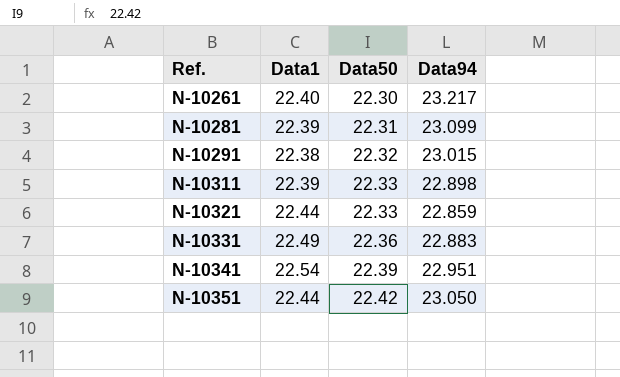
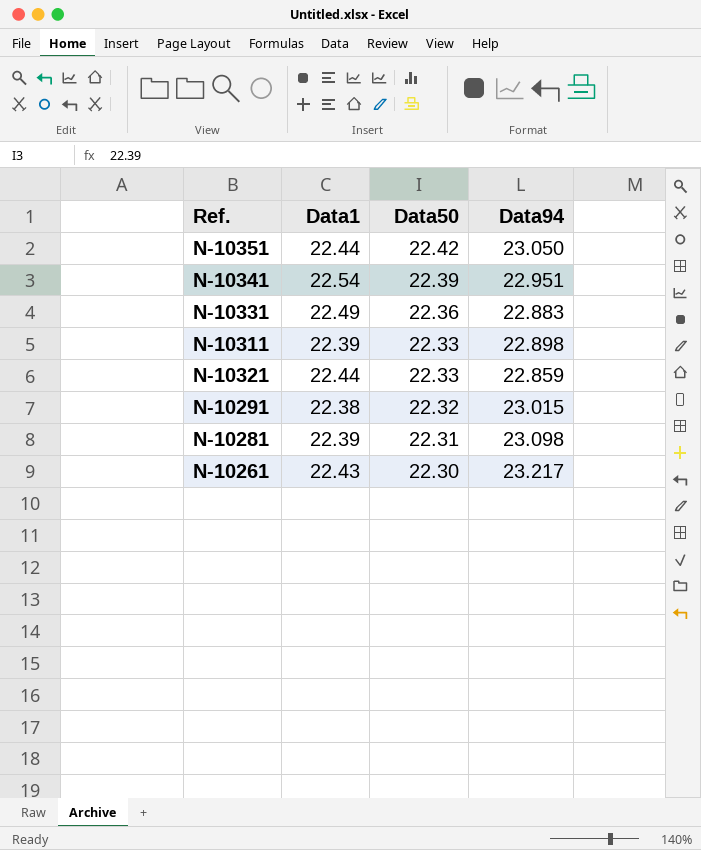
row order: Ref. ascending -> Data50 descending
N-10281 | Data94: 23.099 -> 23.098
N-10261 | Data1: 22.40 -> 22.43

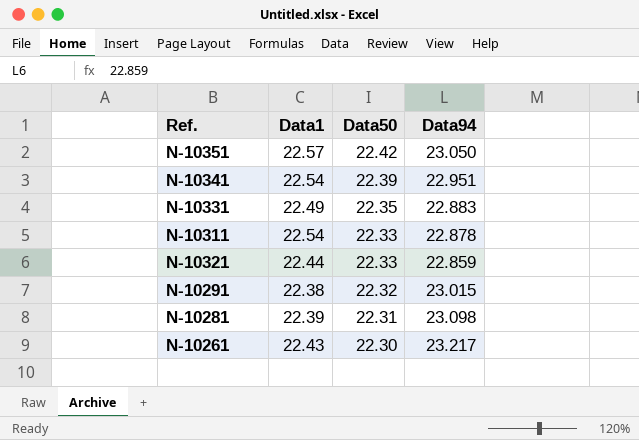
N-10351 | Data1: 22.44 -> 22.57
N-10331 | Data50: 22.36 -> 22.35
N-10311 | Data1: 22.39 -> 22.54
N-10311 | Data94: 22.898 -> 22.878

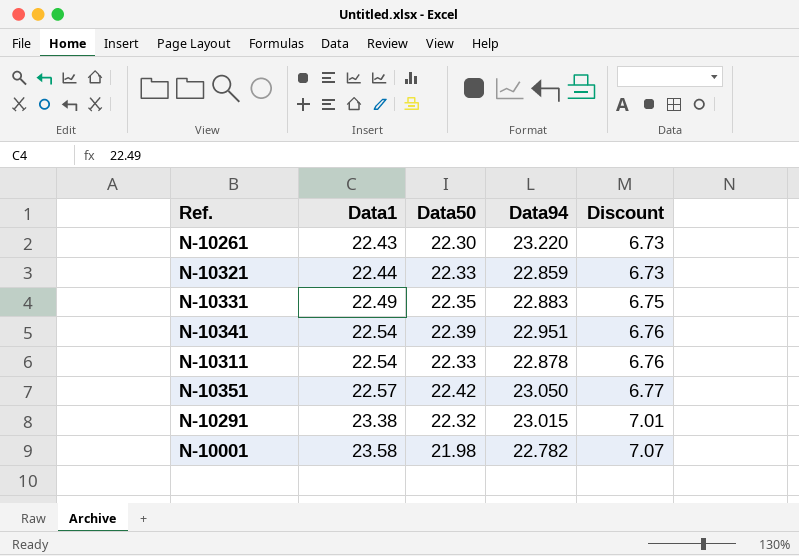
row order: Data50 descending -> Data1 ascending
column Discount | formula: none -> [Data1] * 0.3
row N-10281: 22.39 | 22.31 | 23.098 -> none
N-10261 | Data94: 23.217 -> 23.220
N-10291 | Data1: 22.38 -> 23.38
row N-10001: none -> 23.58 | 21.98 | 22.782 | 7.07

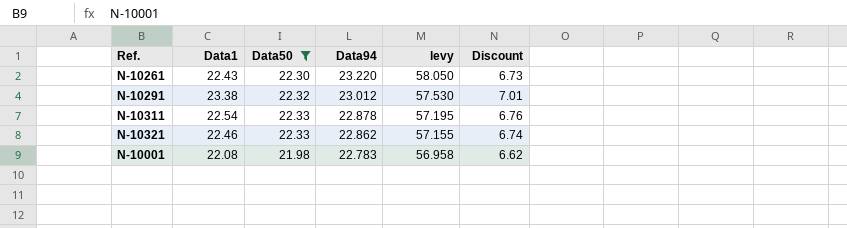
filter: none -> Data50 <= 22.33
row order: Data1 ascending -> Data94 descending
column levy | formula: none -> [Data94] * 2.5
N-10291 | Data94: 23.015 -> 23.012
N-10321 | Data1: 22.44 -> 22.46
N-10321 | Data94: 22.859 -> 22.862
N-10321 | Discount: 6.73 -> 6.74
N-10001 | Data1: 23.58 -> 22.08
N-10001 | Data94: 22.782 -> 22.783
N-10001 | Discount: 7.07 -> 6.62

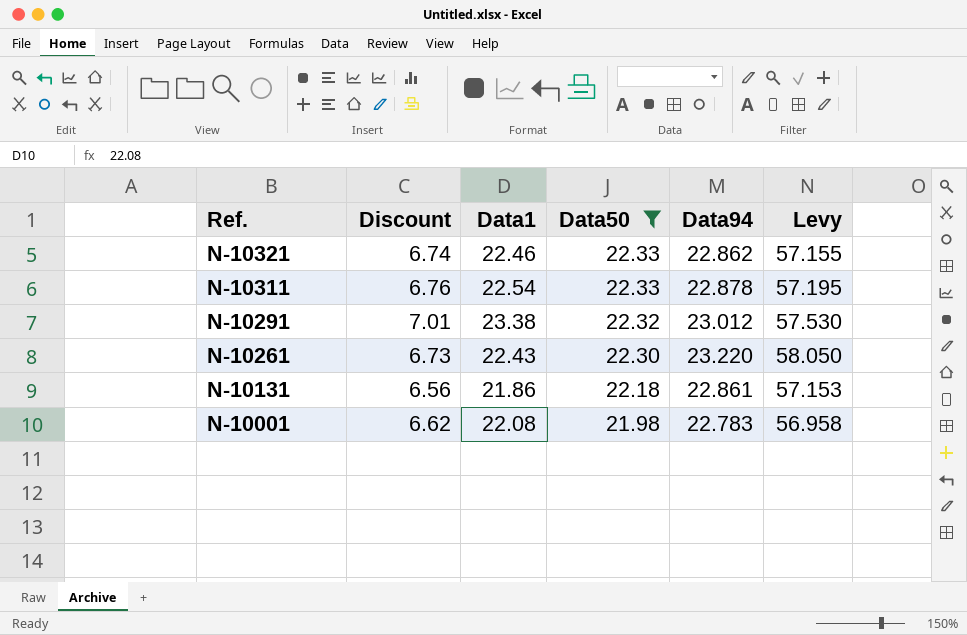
row order: Data94 descending -> Ref. descending
column Discount | position: 6 -> 2
column name: levy -> Levy
row N-10131: none -> 6.56 | 21.86 | 22.18 | 22.861 | 57.153

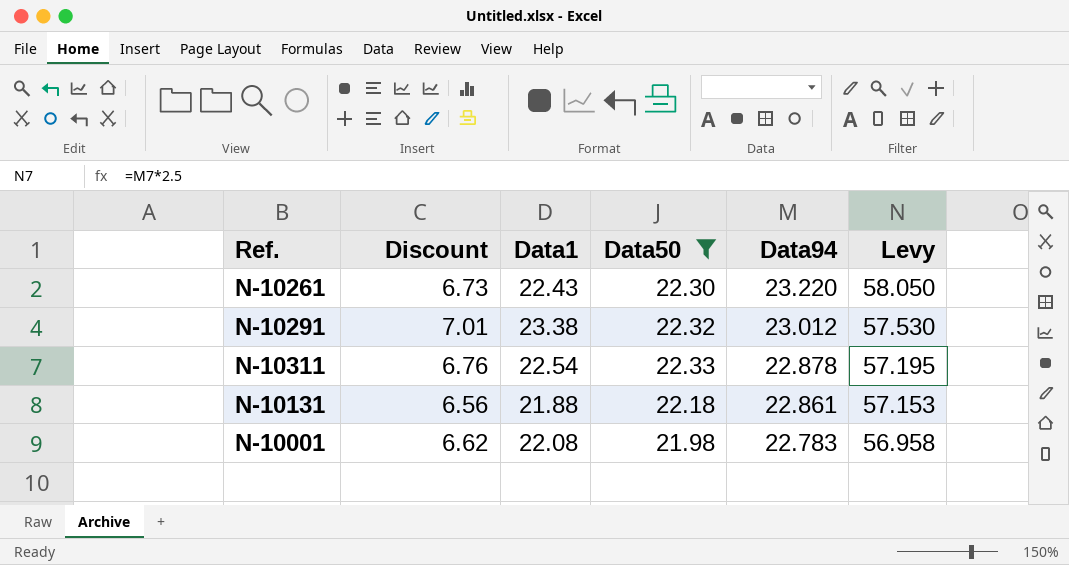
row order: Ref. descending -> Data94 descending
row N-10321: 6.74 | 22.46 | 22.33 | 22.862 | 57.155 -> none
N-10131 | Data1: 21.86 -> 21.88

